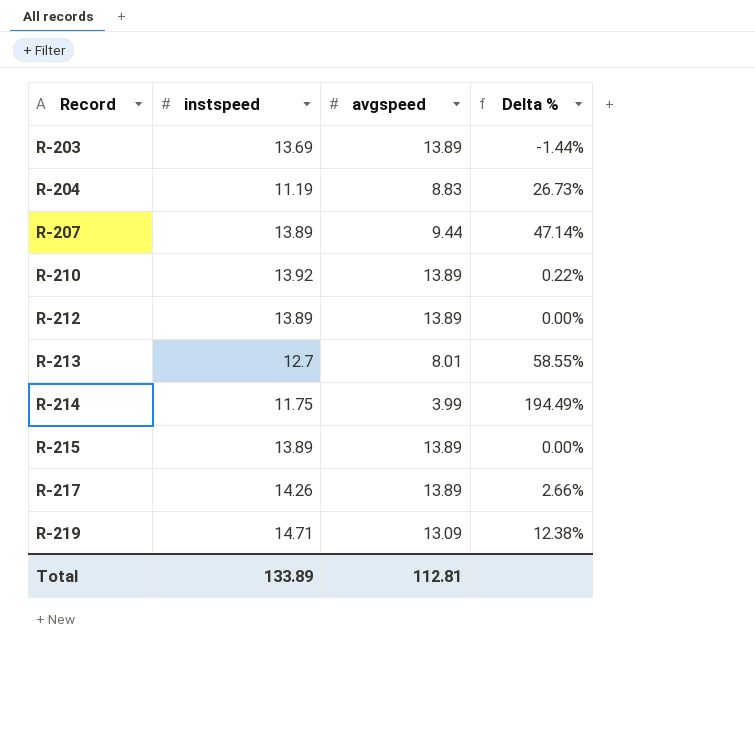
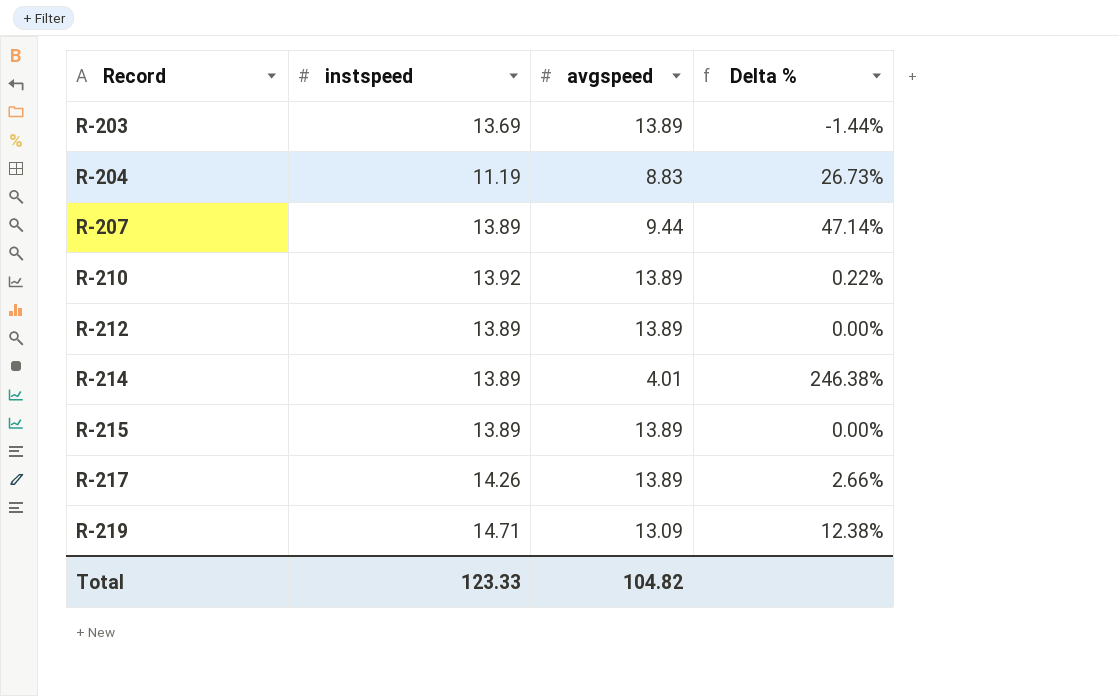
row R-213: 12.7 | 8.01 | 58.55% -> none
R-214 | instspeed: 11.75 -> 13.89
R-214 | avgspeed: 3.99 -> 4.01
R-214 | Delta %: 194.49% -> 246.38%
Total | instspeed: 133.89 -> 123.33
Total | avgspeed: 112.81 -> 104.82

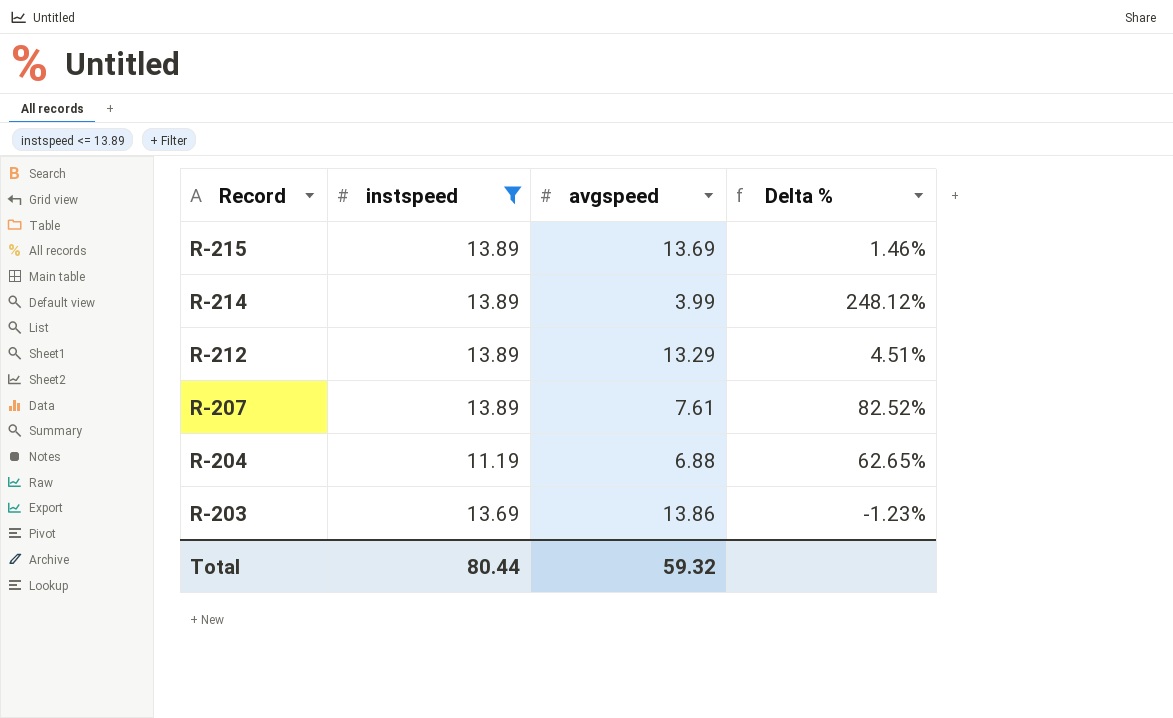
filter: none -> instspeed <= 13.89
row order: Record ascending -> Record descending
R-215 | avgspeed: 13.89 -> 13.69
R-215 | Delta %: 0.00% -> 1.46%
R-214 | avgspeed: 4.01 -> 3.99
R-214 | Delta %: 246.38% -> 248.12%
R-212 | avgspeed: 13.89 -> 13.29
R-212 | Delta %: 0.00% -> 4.51%
R-207 | avgspeed: 9.44 -> 7.61
R-207 | Delta %: 47.14% -> 82.52%
R-204 | avgspeed: 8.83 -> 6.88
R-204 | Delta %: 26.73% -> 62.65%
R-203 | avgspeed: 13.89 -> 13.86
R-203 | Delta %: -1.44% -> -1.23%
Total | instspeed: 123.33 -> 80.44
Total | avgspeed: 104.82 -> 59.32

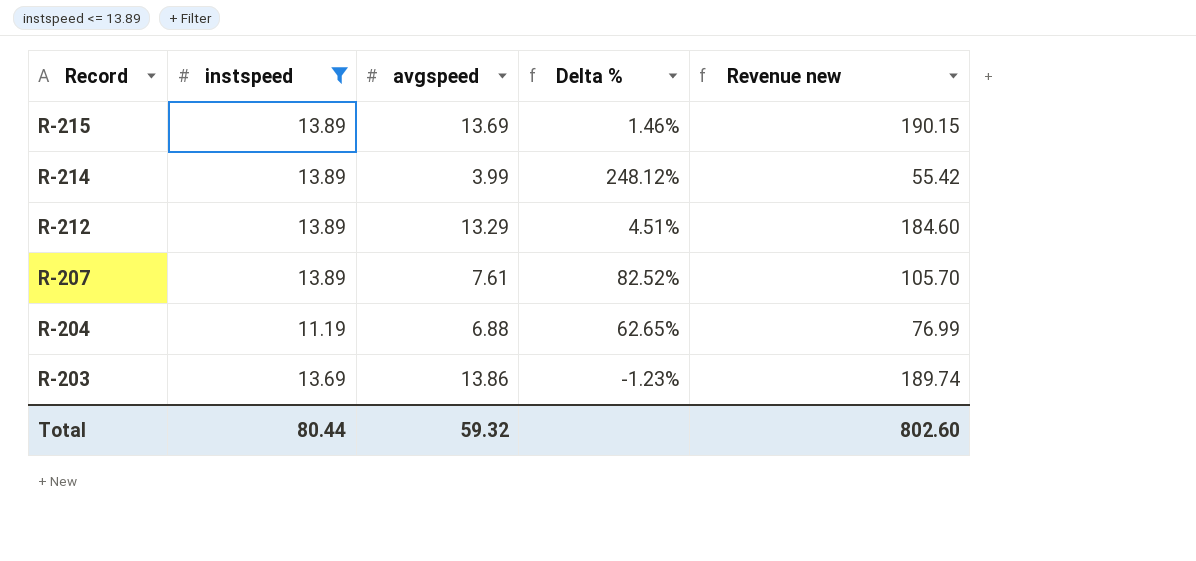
column Revenue new | formula: none -> [instspeed] * [avgspeed]

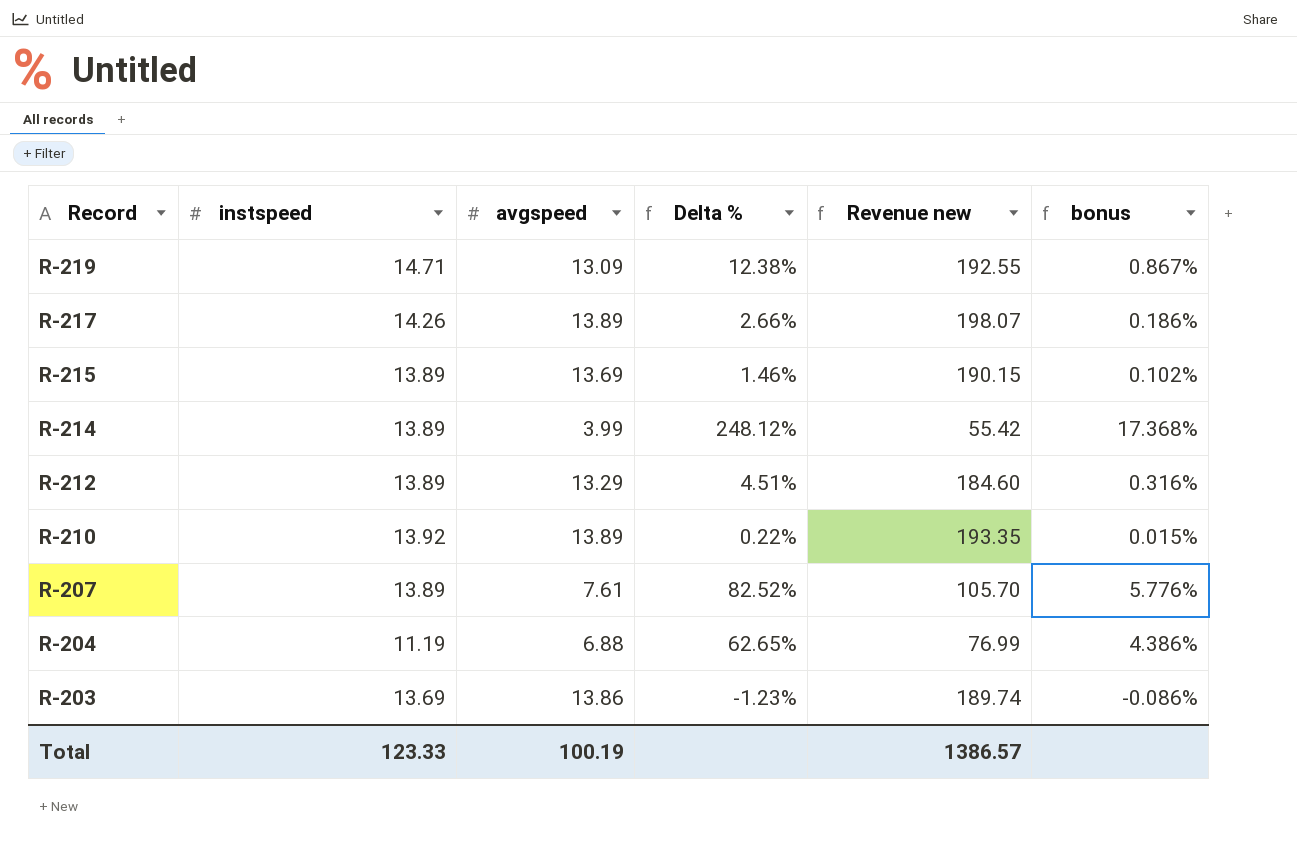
filter: instspeed <= 13.89 -> none
column bonus | formula: none -> [Delta %] * 0.07
Total | instspeed: 80.44 -> 123.33
Total | avgspeed: 59.32 -> 100.19
Total | Revenue new: 802.60 -> 1386.57

